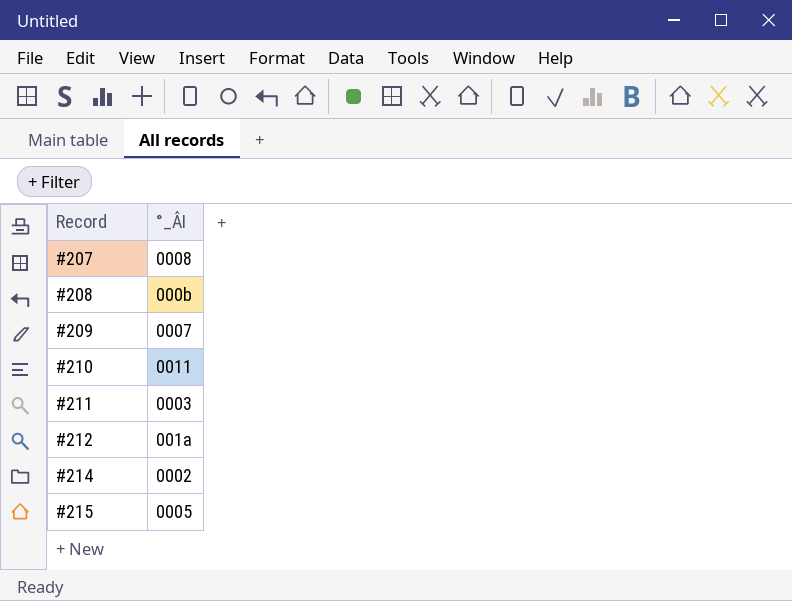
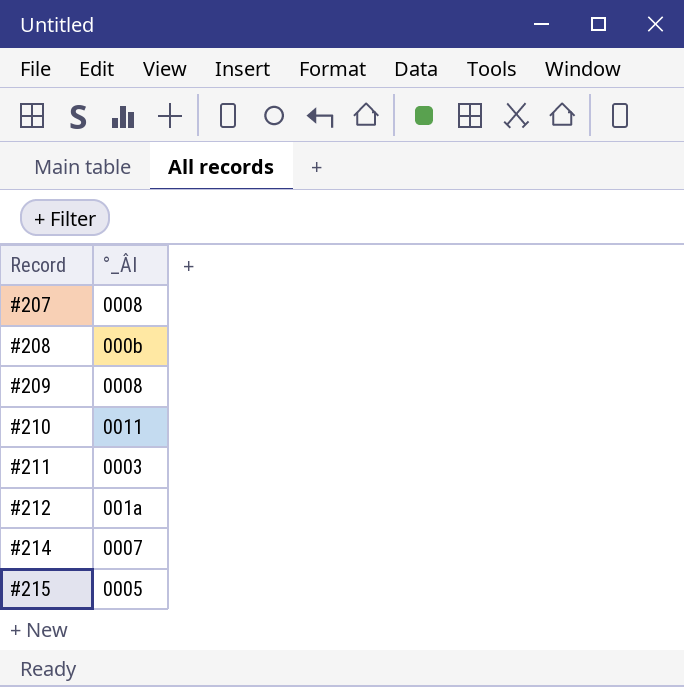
#209 | °_ÂI: 0007 -> 0008
#214 | °_ÂI: 0002 -> 0007

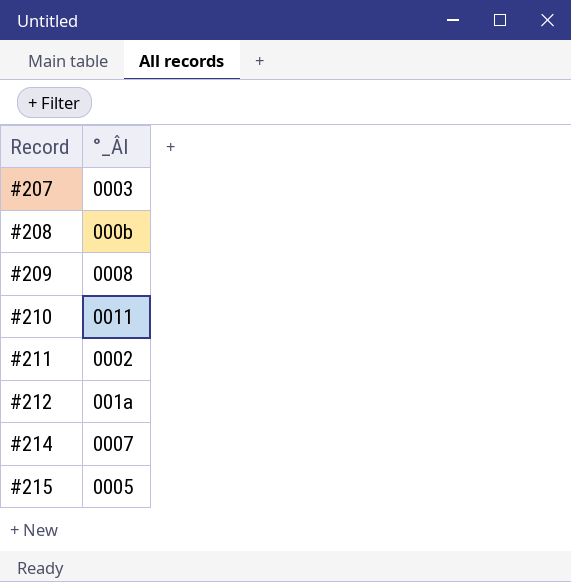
#207 | °_ÂI: 0008 -> 0003
#211 | °_ÂI: 0003 -> 0002

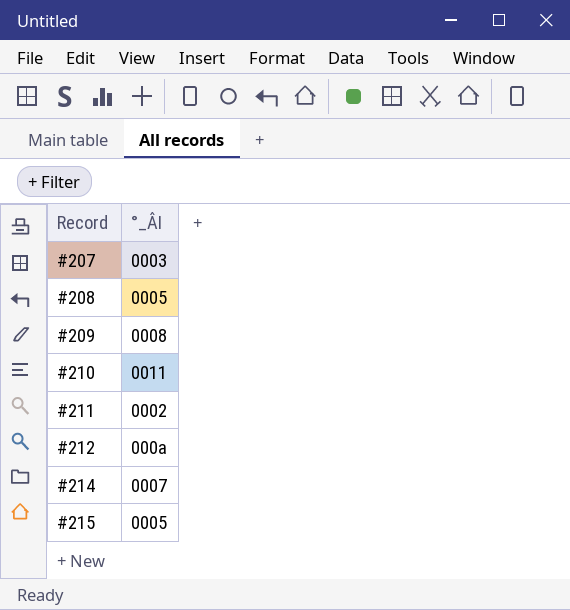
#208 | °_ÂI: 000b -> 0005
#212 | °_ÂI: 001a -> 000a

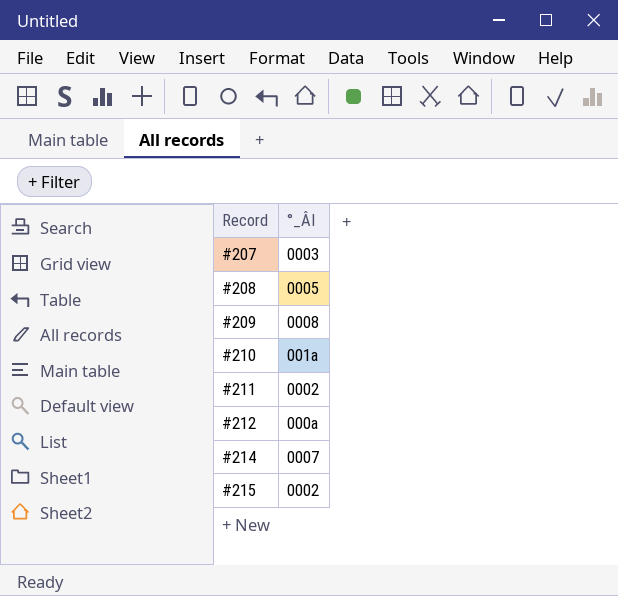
#210 | °_ÂI: 0011 -> 001a
#215 | °_ÂI: 0005 -> 0002

